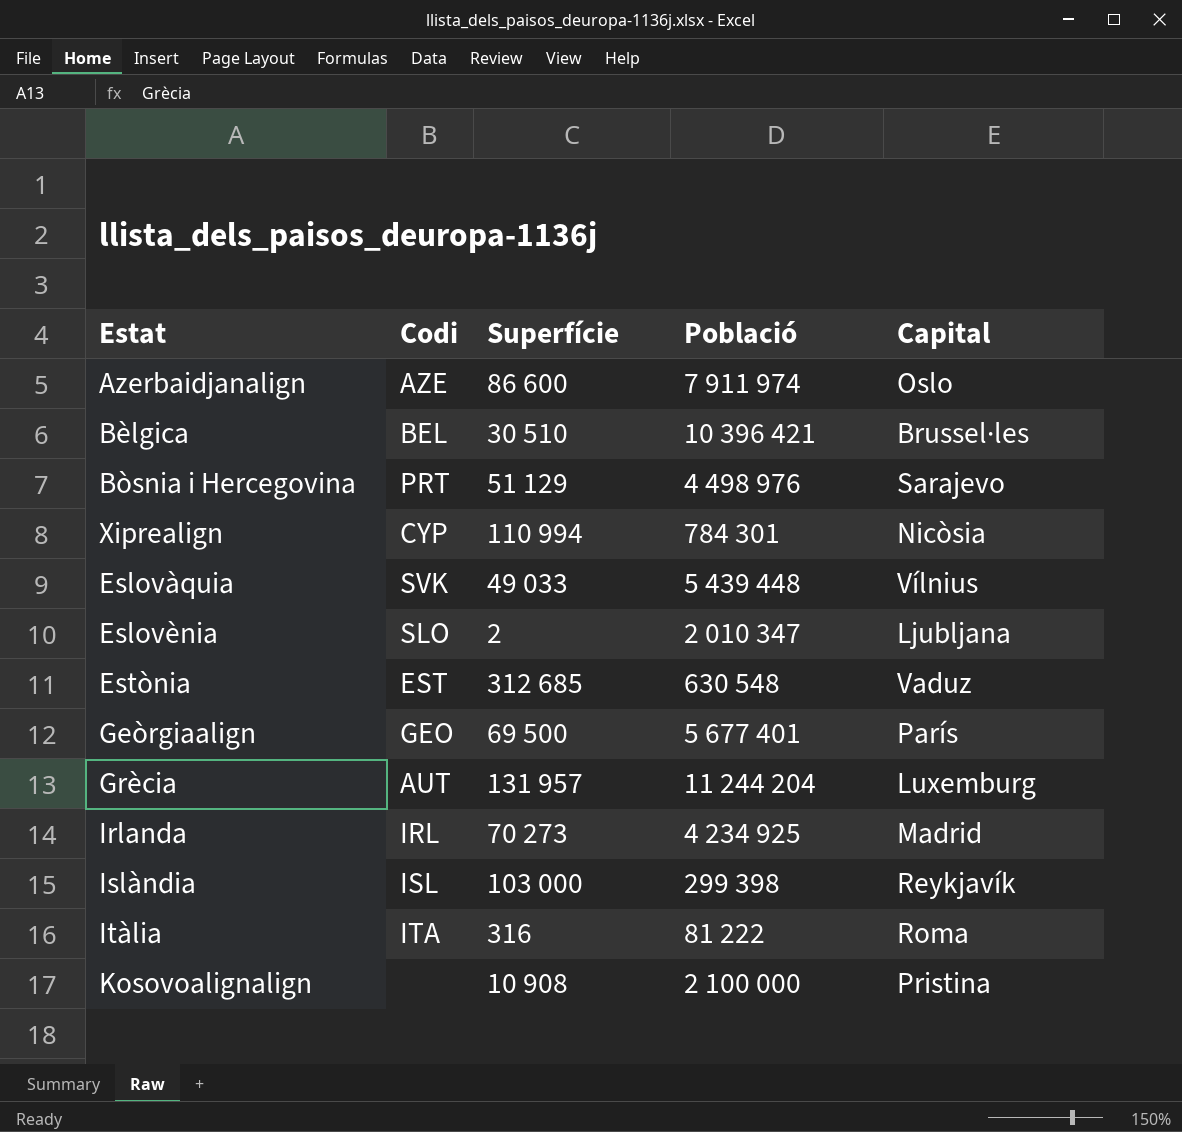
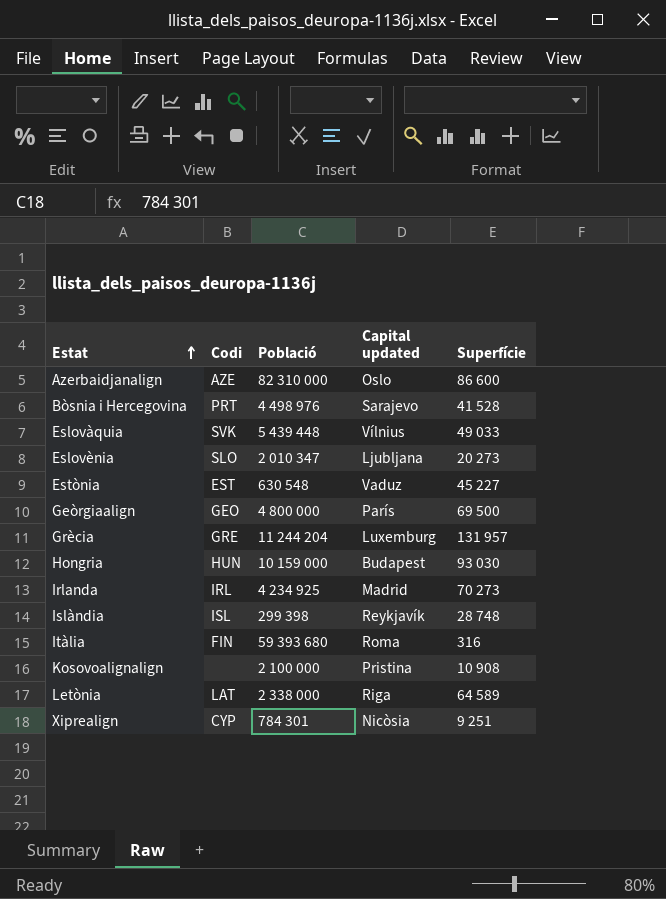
row order: none -> Estat ascending
column name: Capital -> Capital updated
column Superfície | position: 3 -> 5
row Bèlgica: BEL | 30 510 | 10 396 421 | Brussel·les -> none
Azerbaidjanalign | Població: 7 911 974 -> 82 310 000
Bòsnia i Hercegovina | Superfície: 51 129 -> 41 528
Eslovènia | Superfície: 2 -> 20 273
Estònia | Superfície: 312 685 -> 45 227
Geòrgiaalign | Població: 5 677 401 -> 4 800 000
Grècia | Codi: AUT -> GRE
row Hongria: none -> HUN | 10 159 000 | Budapest | 93 030
Islàndia | Superfície: 103 000 -> 28 748
Itàlia | Codi: ITA -> FIN
Itàlia | Població: 81 222 -> 59 393 680
row Letònia: none -> LAT | 2 338 000 | Riga | 64 589
Xiprealign | Superfície: 110 994 -> 9 251

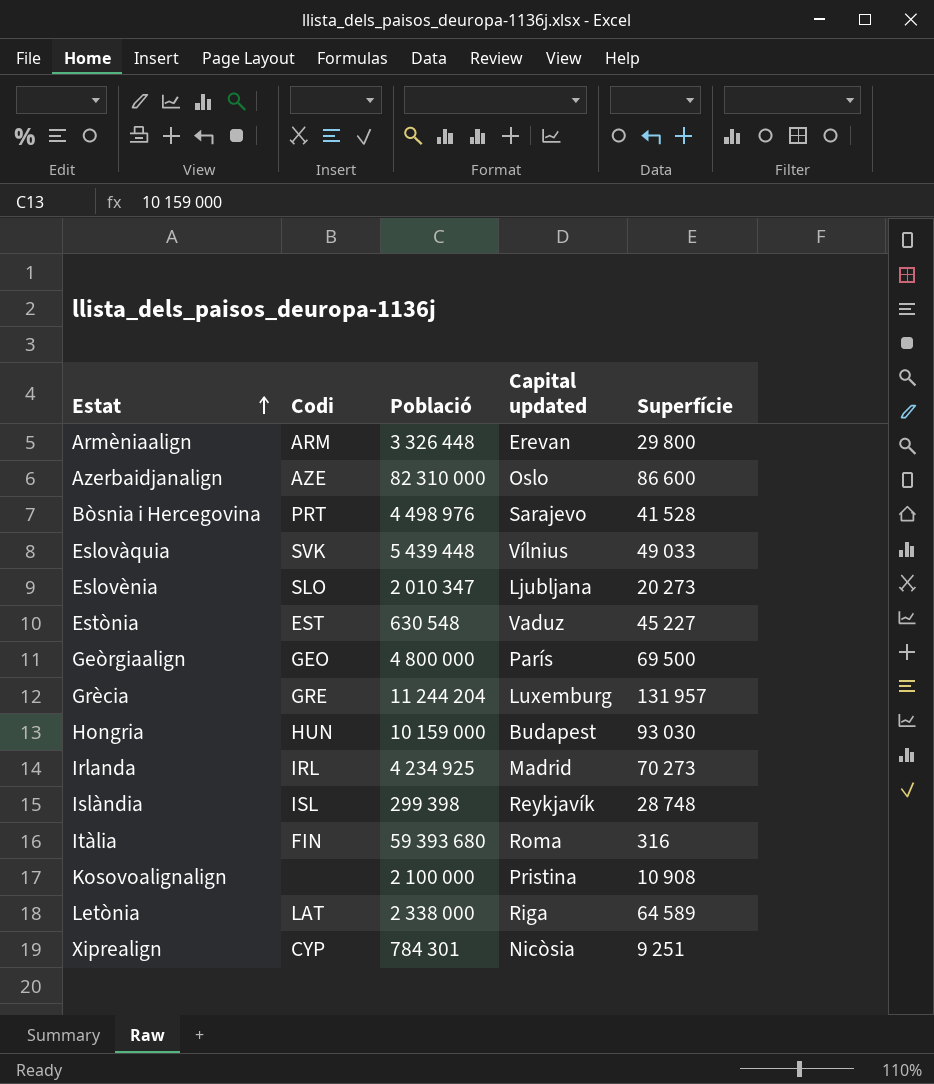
row Armèniaalign: none -> ARM | 3 326 448 | Erevan | 29 800

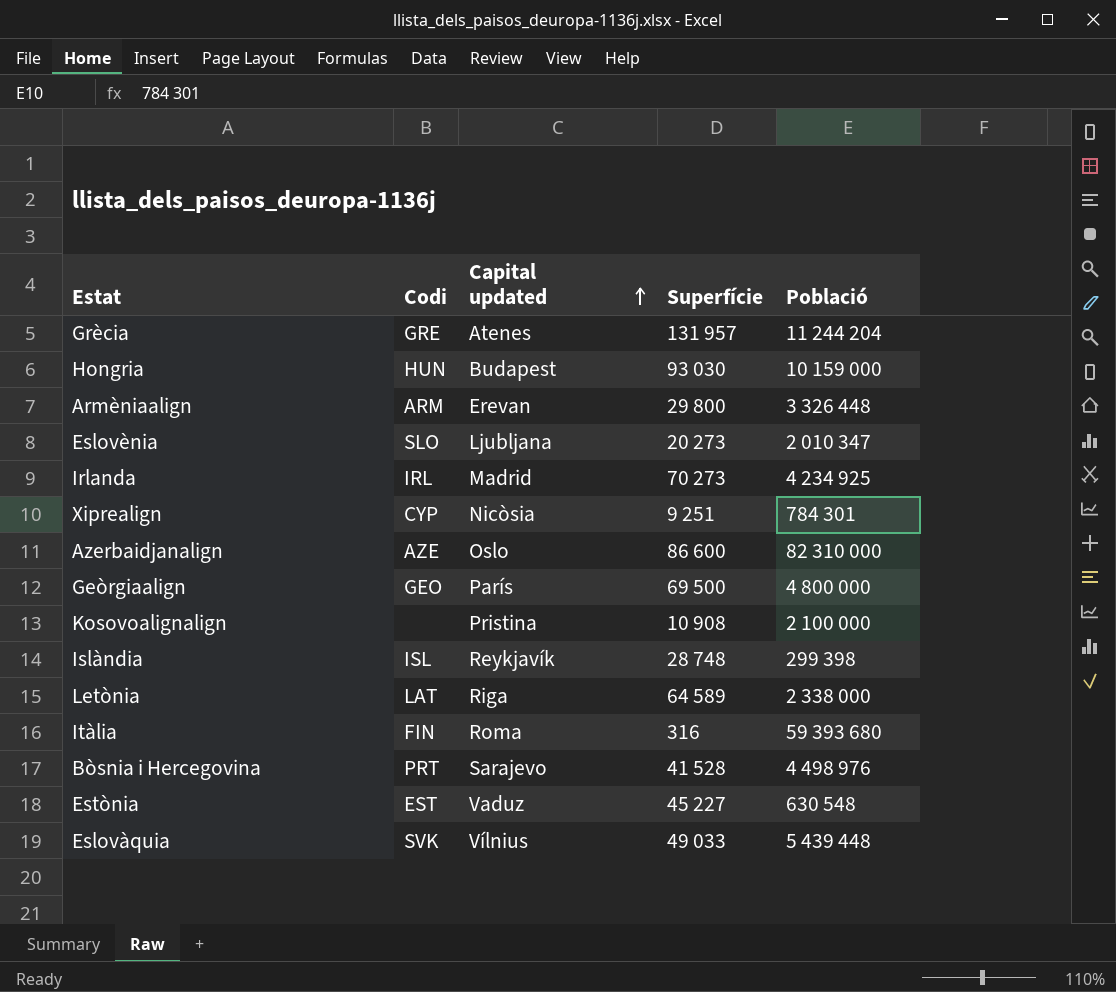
row order: Estat ascending -> Capital updated ascending
column Població | position: 3 -> 5
Grècia | Capital updated: Luxemburg -> Atenes

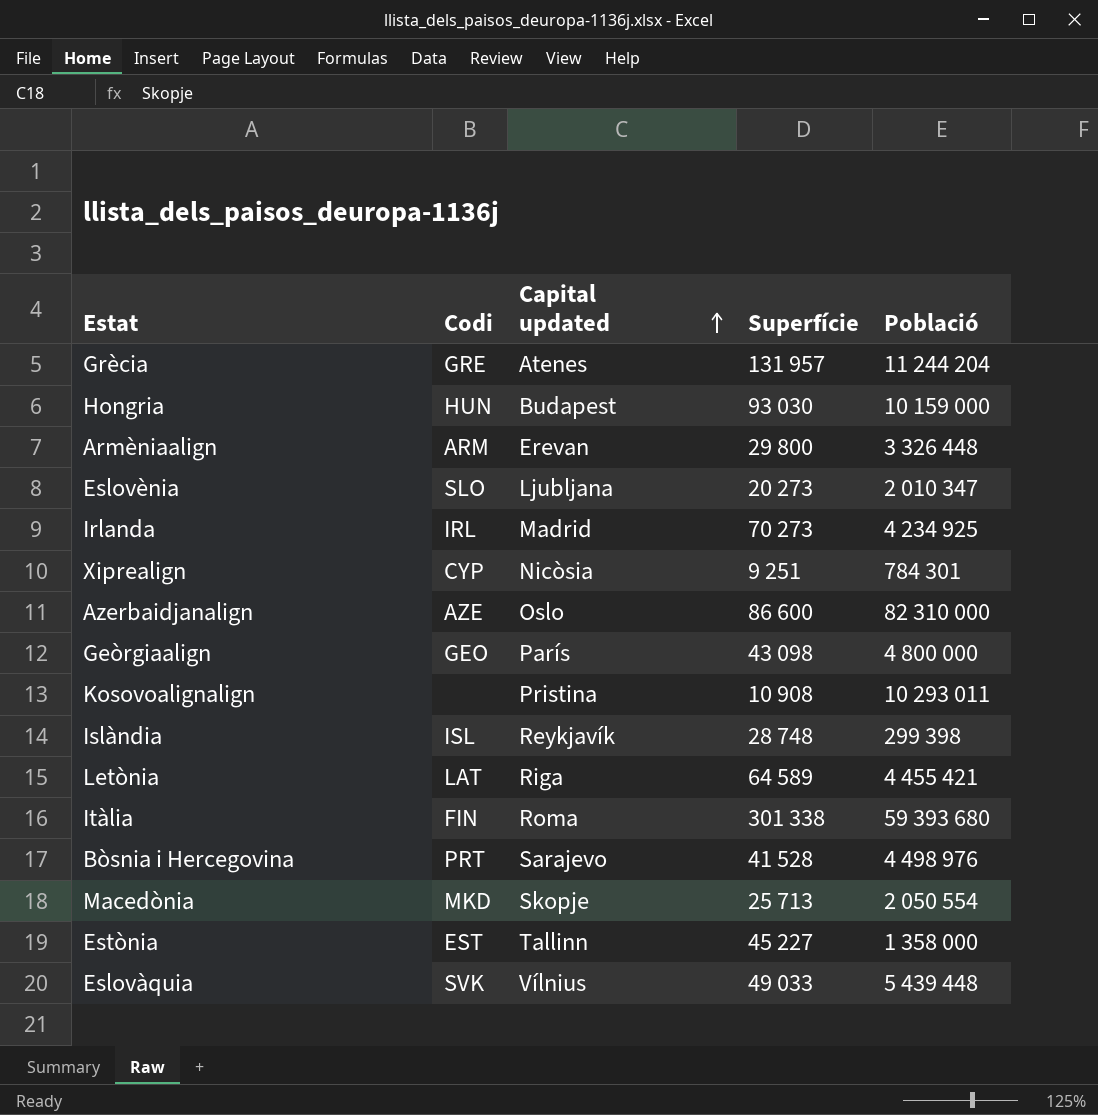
Geòrgiaalign | Superfície: 69 500 -> 43 098
Kosovoalignalign | Població: 2 100 000 -> 10 293 011
Letònia | Població: 2 338 000 -> 4 455 421
Itàlia | Superfície: 316 -> 301 338
row Macedònia: none -> MKD | Skopje | 25 713 | 2 050 554
Estònia | Capital updated: Vaduz -> Tallinn
Estònia | Població: 630 548 -> 1 358 000

